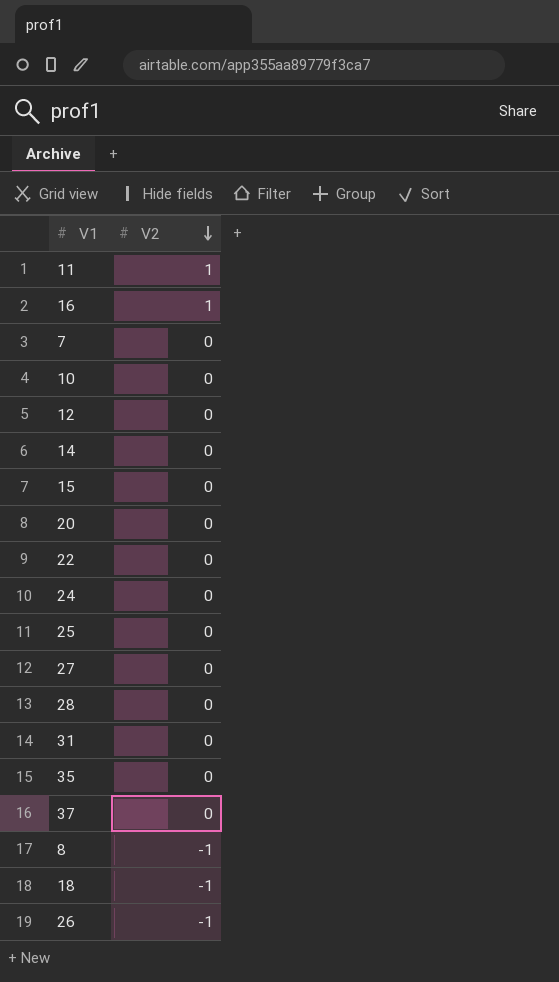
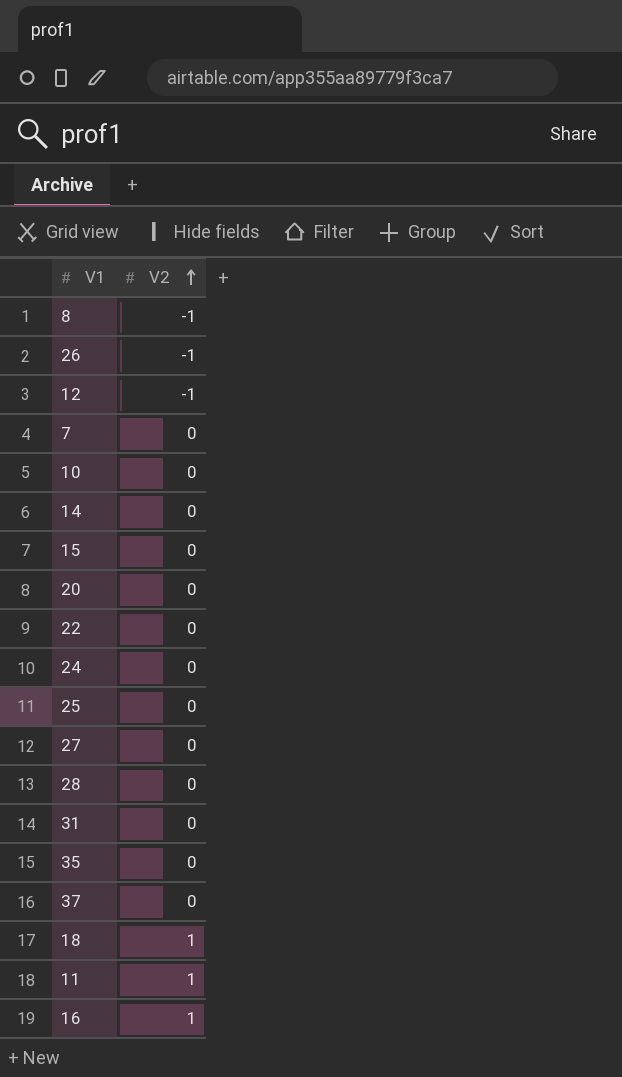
row order: V2 descending -> V2 ascending
12 | V2: 0 -> -1
18 | V2: -1 -> 1

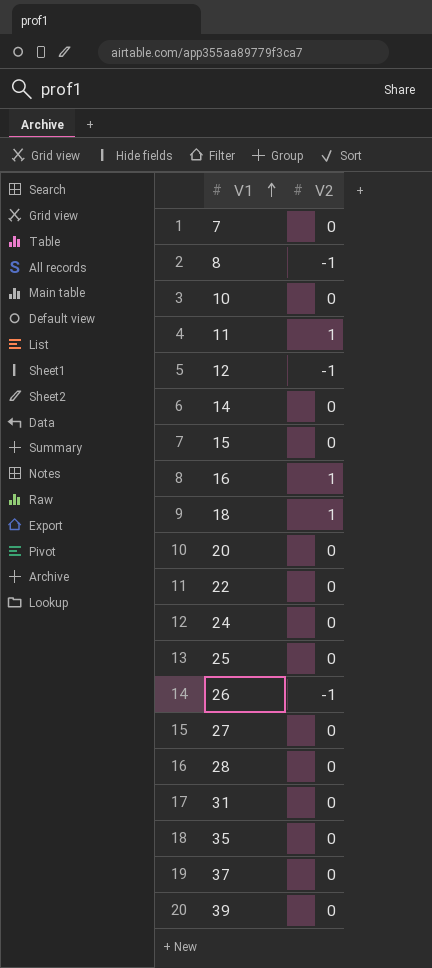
row order: V2 ascending -> V1 ascending
row 39: none -> 0

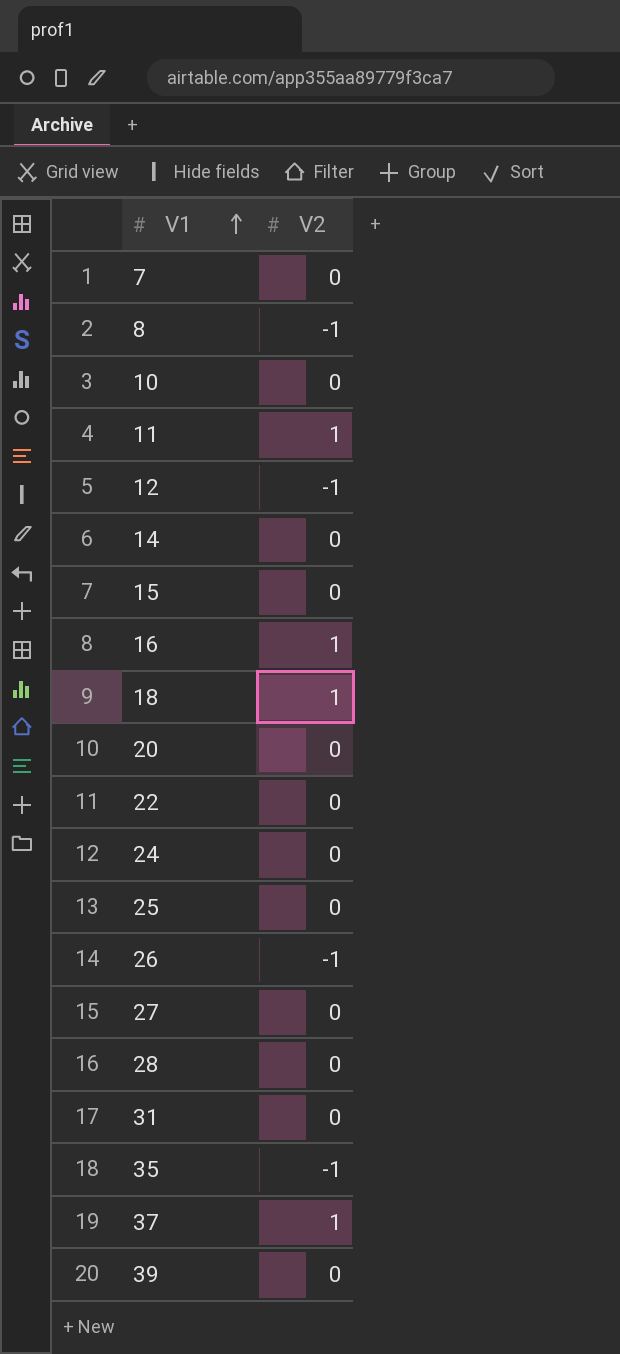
35 | V2: 0 -> -1
37 | V2: 0 -> 1

